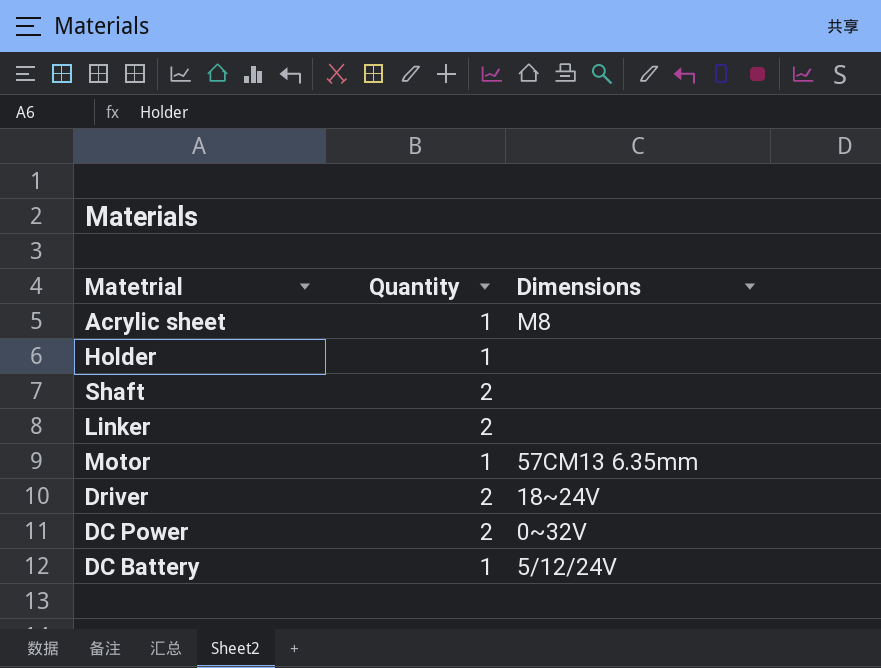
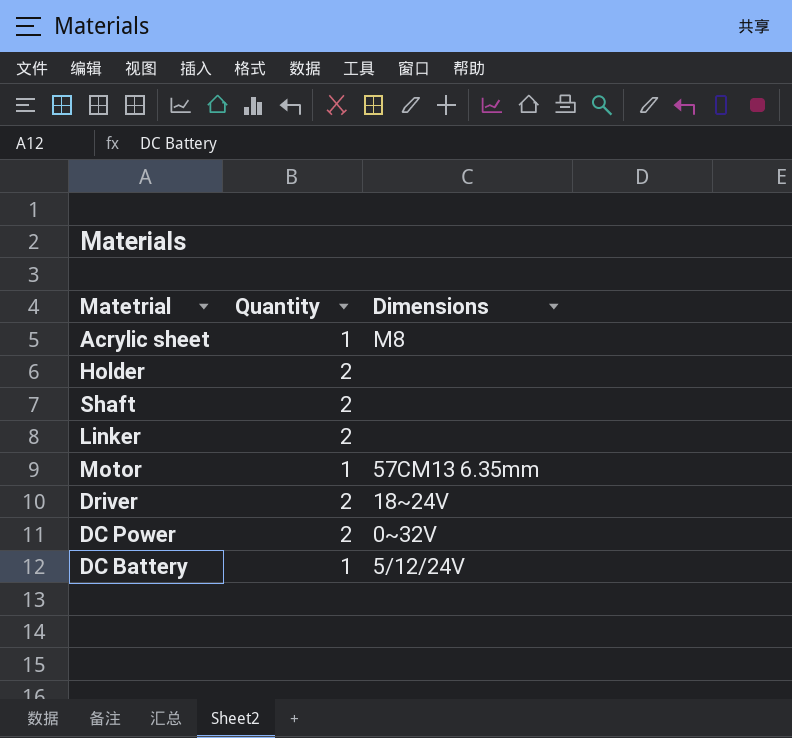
Holder | Quantity: 1 -> 2

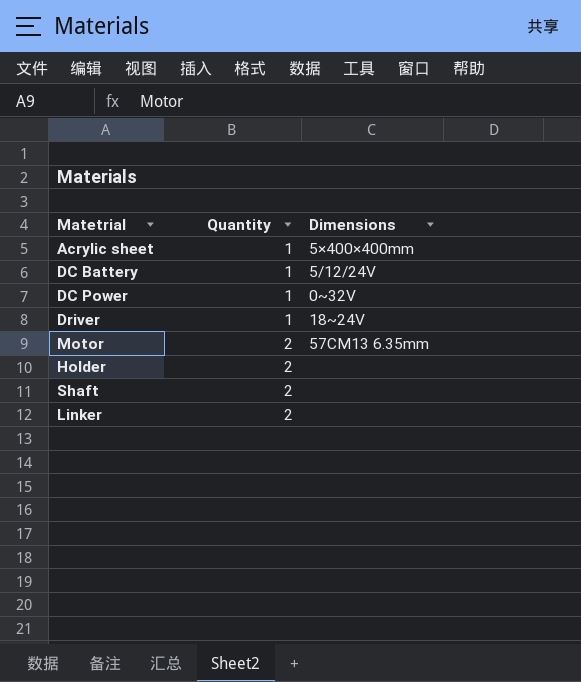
row order: none -> Quantity ascending
Acrylic sheet | Dimensions: M8 -> 5×400×400mm
DC Power | Quantity: 2 -> 1
Driver | Quantity: 2 -> 1
Motor | Quantity: 1 -> 2

